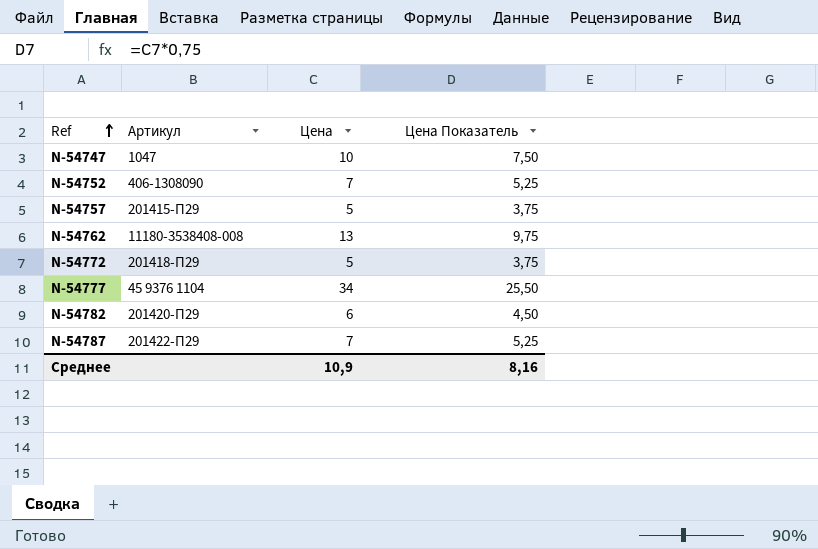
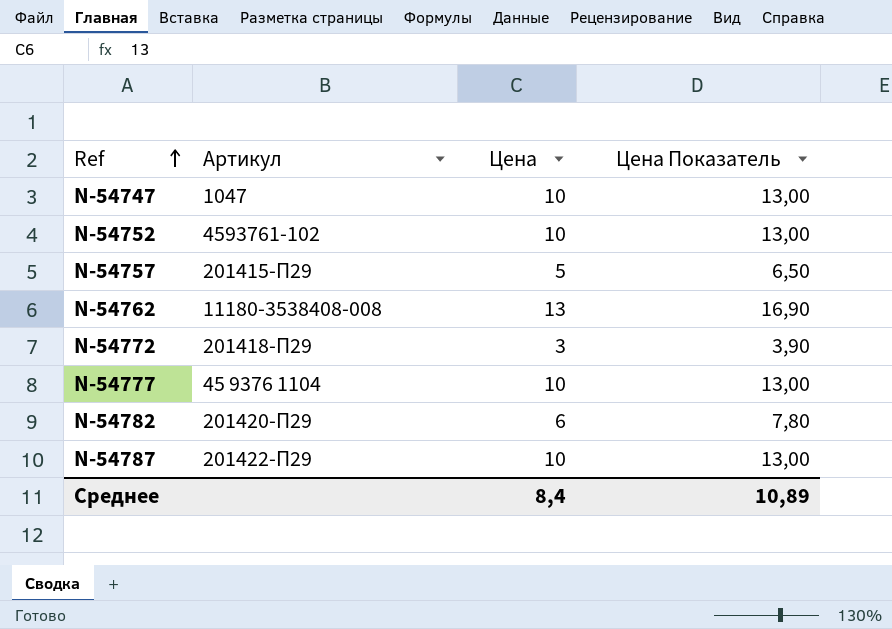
column Цена Показатель | formula: [Цена] * 0,75 -> [Цена] * 1,3
N-54752 | Артикул: 406-1308090 -> 4593761-102
N-54752 | Цена: 7 -> 10
N-54772 | Цена: 5 -> 3
N-54777 | Цена: 34 -> 10
N-54787 | Цена: 7 -> 10
Среднее | Цена: 10,9 -> 8,4
Среднее | Цена Показатель: 8,16 -> 10,89

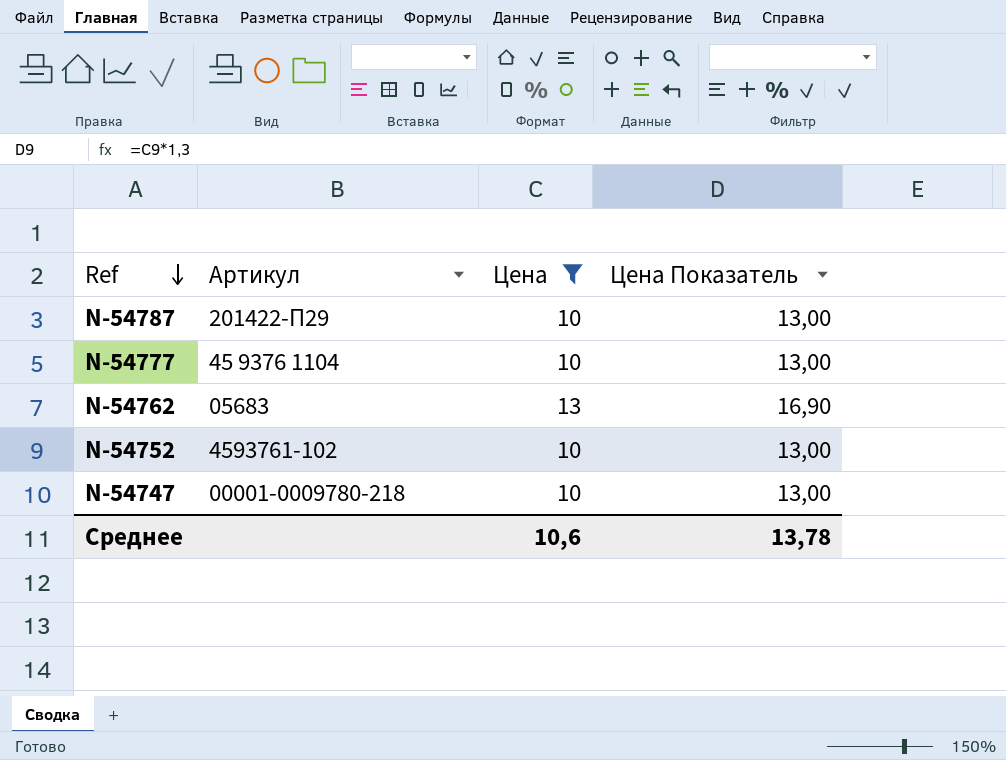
filter: none -> Цена >= 10
row order: Ref ascending -> Ref descending
N-54762 | Артикул: 11180-3538408-008 -> 05683
N-54747 | Артикул: 1047 -> 00001-0009780-218
Среднее | Цена: 8,4 -> 10,6
Среднее | Цена Показатель: 10,89 -> 13,78

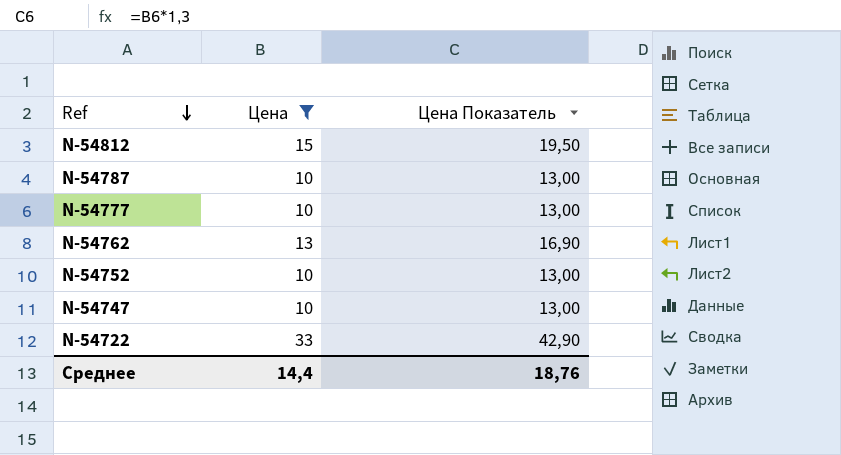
column Артикул | position: 2 -> none
row N-54812: none -> 15 | 19,50
row N-54722: none -> 33 | 42,90
Среднее | Цена: 10,6 -> 14,4
Среднее | Цена Показатель: 13,78 -> 18,76

